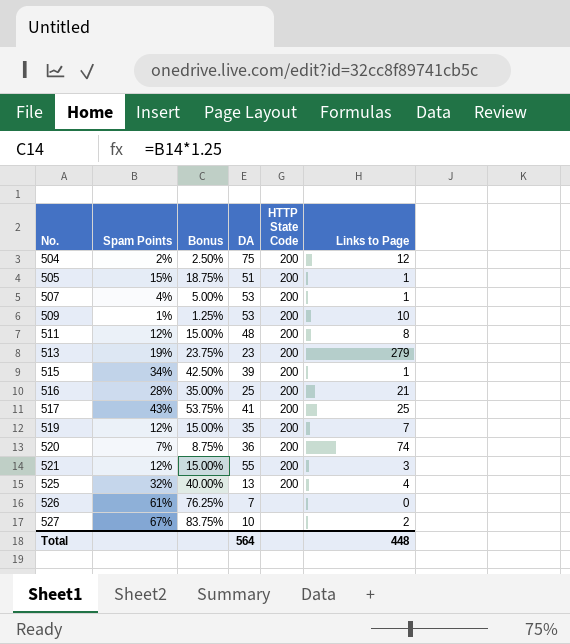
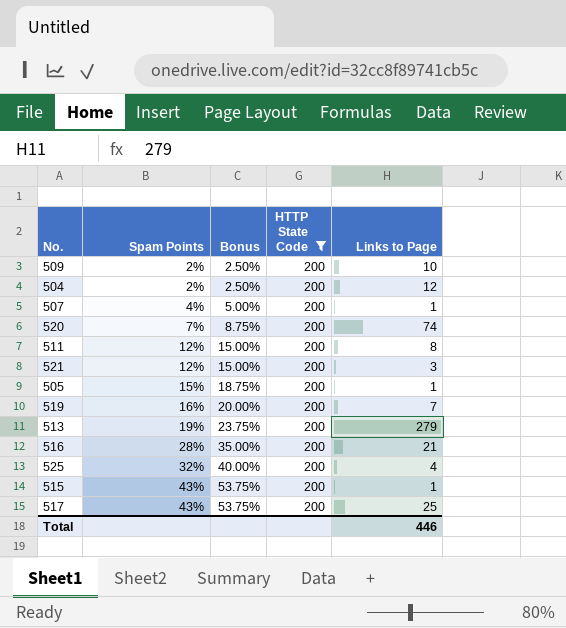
filter: none -> HTTP State Code = 200
row order: No. ascending -> Spam Points ascending
column DA | position: 4 -> none
509 | Spam Points: 1% -> 2%
509 | Bonus: 1.25% -> 2.50%
519 | Spam Points: 12% -> 16%
519 | Bonus: 15.00% -> 20.00%
515 | Spam Points: 34% -> 43%
515 | Bonus: 42.50% -> 53.75%
Total | Links to Page: 448 -> 446

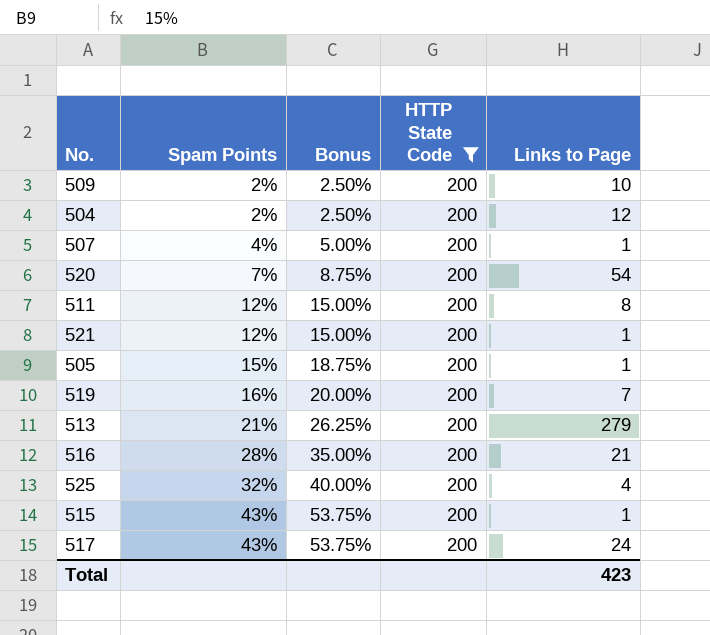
520 | Links to Page: 74 -> 54
521 | Links to Page: 3 -> 1
513 | Spam Points: 19% -> 21%
513 | Bonus: 23.75% -> 26.25%
517 | Links to Page: 25 -> 24
Total | Links to Page: 446 -> 423

